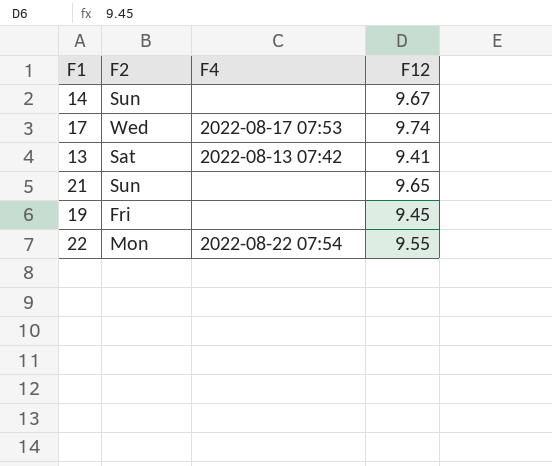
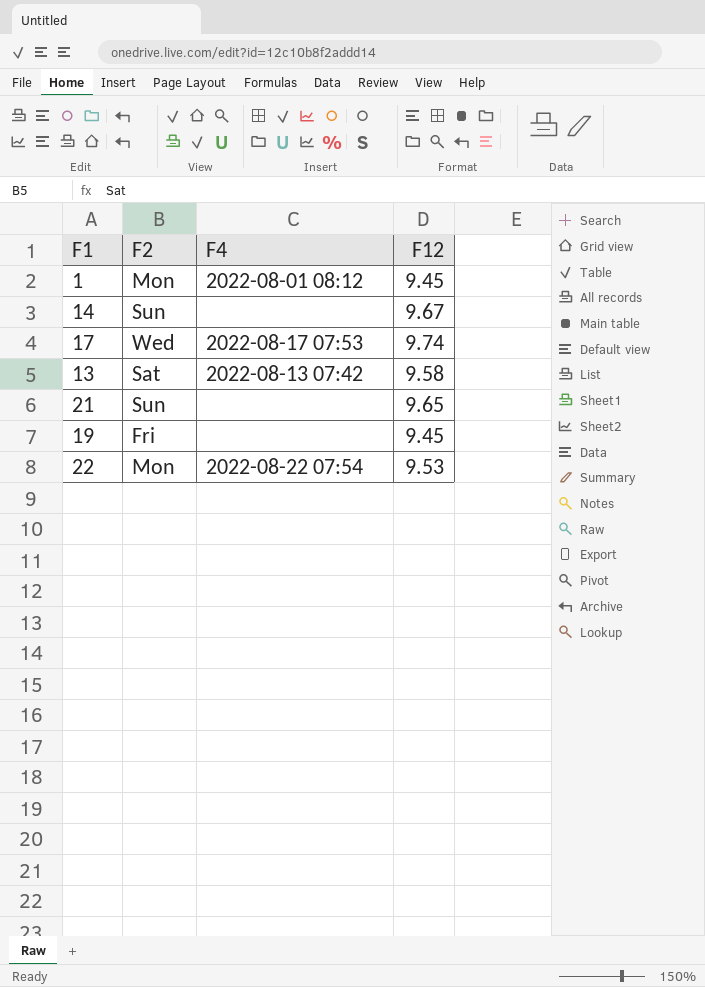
row 1: none -> Mon | 2022-08-01 08:12 | 9.45
13 | F12: 9.41 -> 9.58
22 | F12: 9.55 -> 9.53

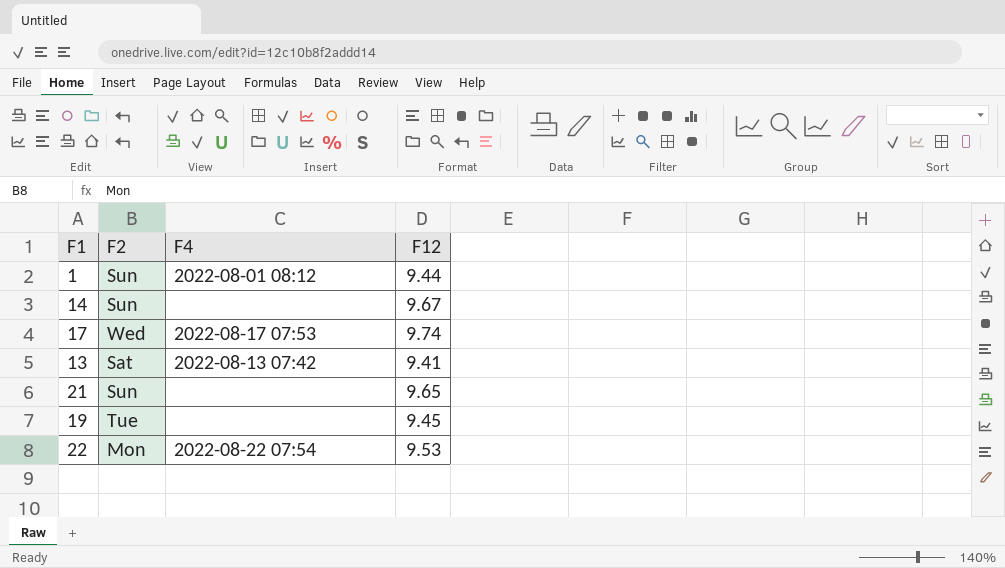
1 | F2: Mon -> Sun
1 | F12: 9.45 -> 9.44
13 | F12: 9.58 -> 9.41
19 | F2: Fri -> Tue

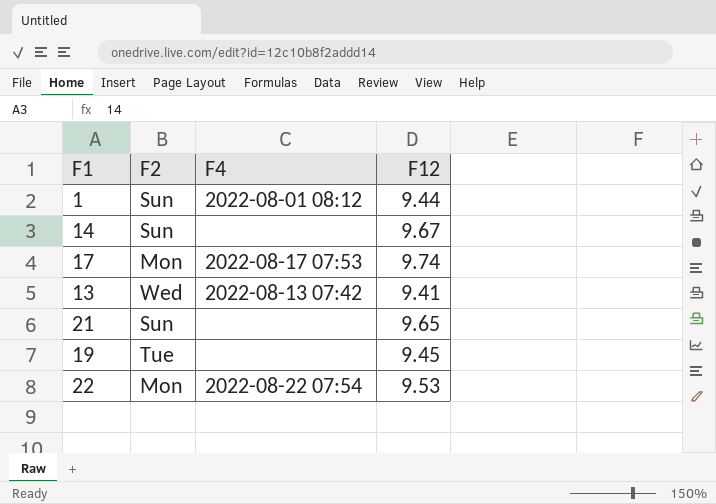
17 | F2: Wed -> Mon
13 | F2: Sat -> Wed

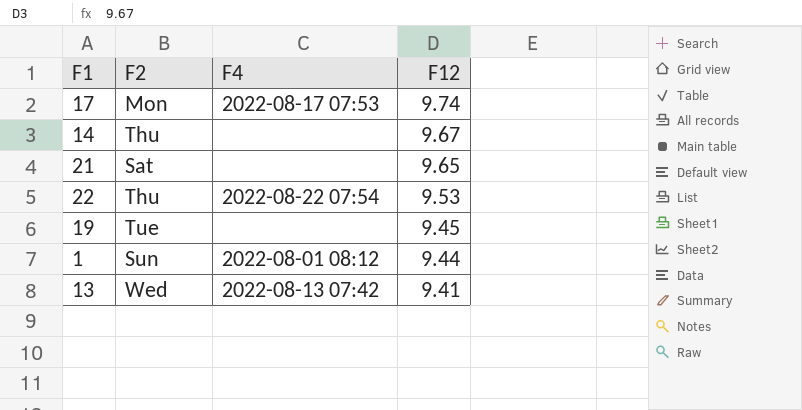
row order: none -> F12 descending
14 | F2: Sun -> Thu
21 | F2: Sun -> Sat
22 | F2: Mon -> Thu

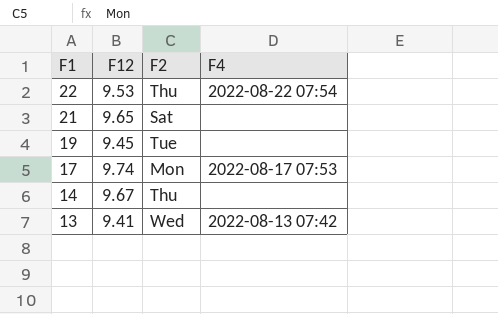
row order: F12 descending -> F1 descending
column F12 | position: 4 -> 2
row 1: Sun | 2022-08-01 08:12 | 9.44 -> none

